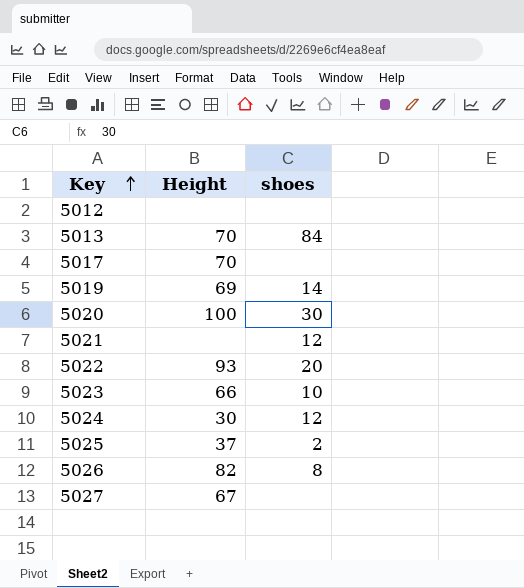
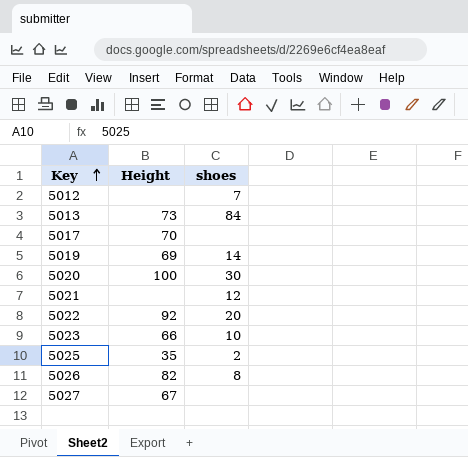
row 5024: 30 | 12 -> none
5012 | shoes: none -> 7
5013 | Height: 70 -> 73
5022 | Height: 93 -> 92
5025 | Height: 37 -> 35

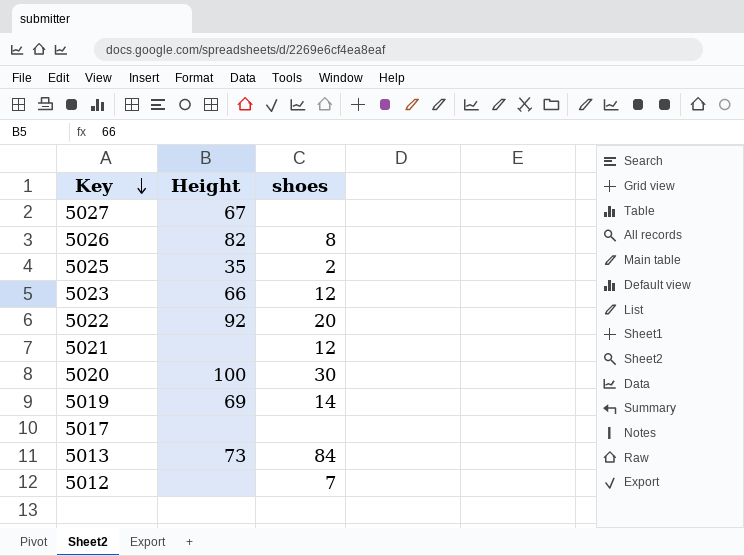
row order: Key ascending -> Key descending
5023 | shoes: 10 -> 12
5017 | Height: 70 -> none

